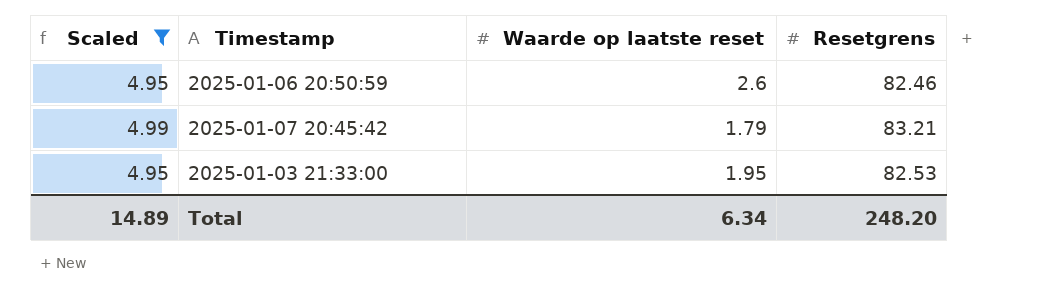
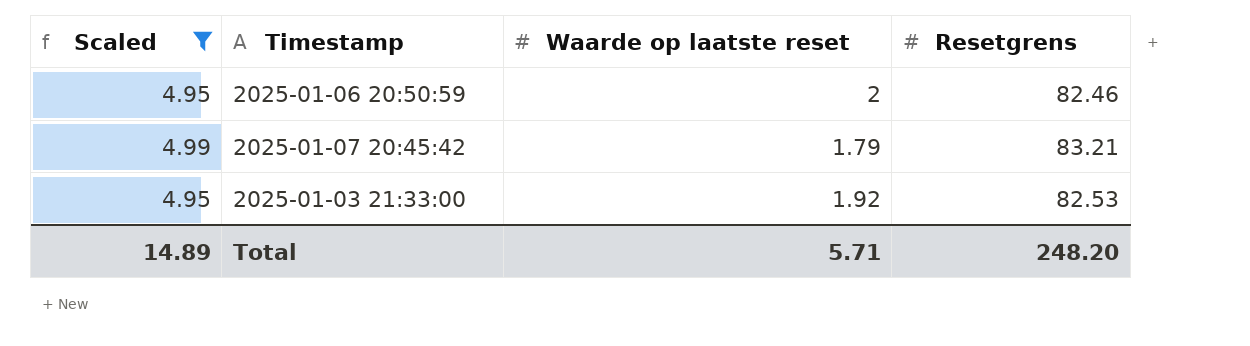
2025-01-06 20:50:59 | Waarde op laatste reset: 2.6 -> 2
2025-01-03 21:33:00 | Waarde op laatste reset: 1.95 -> 1.92
Total | Waarde op laatste reset: 6.34 -> 5.71

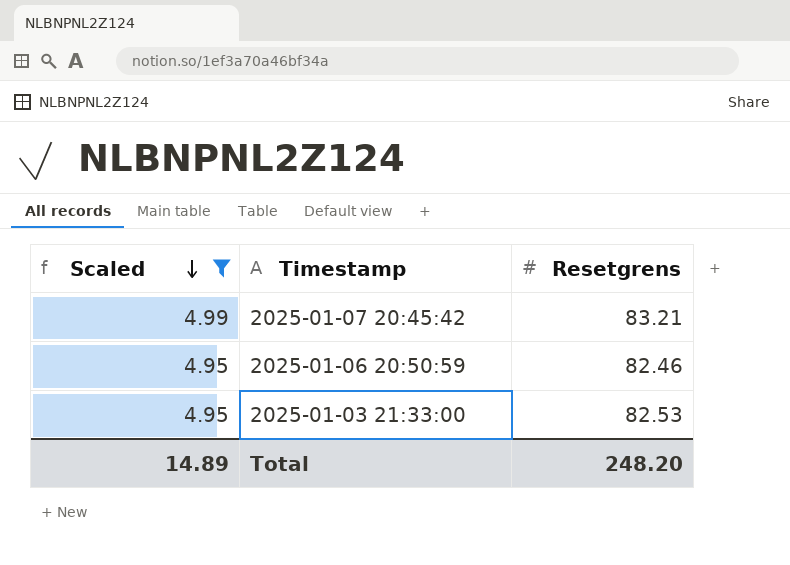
row order: none -> Scaled descending
column Waarde op laatste reset | position: 3 -> none

